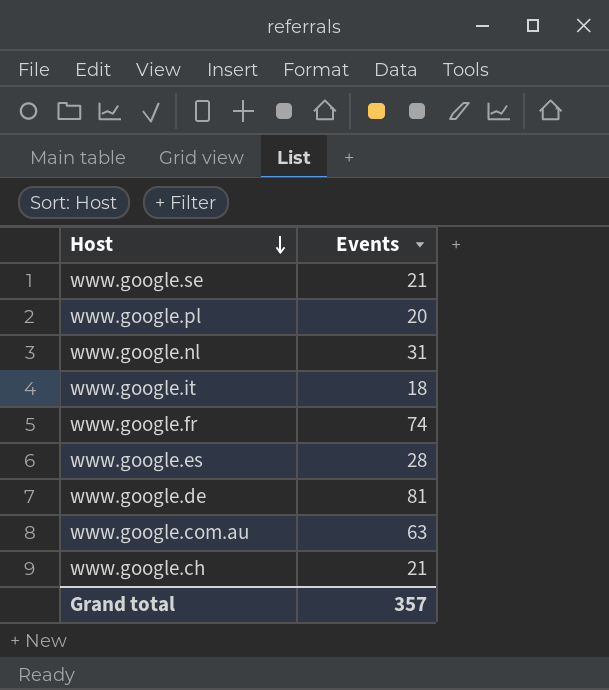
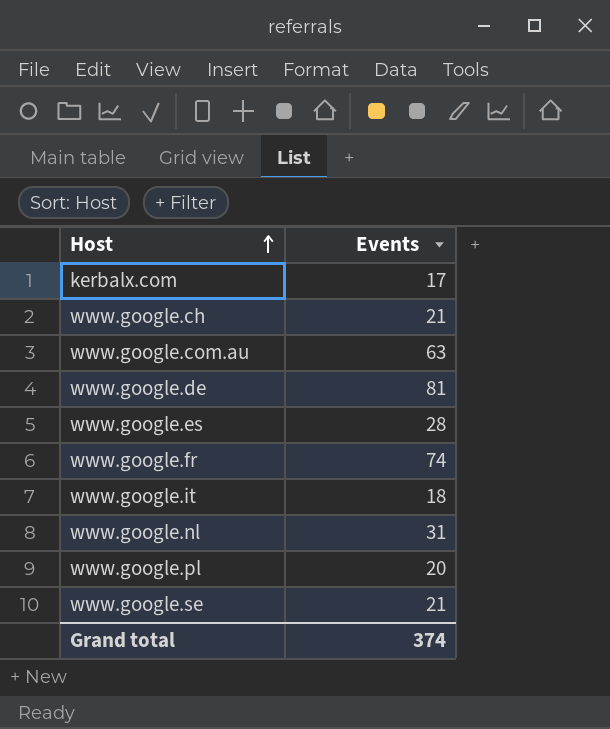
row order: Host descending -> Host ascending
row kerbalx.com: none -> 17
Grand total | Events: 357 -> 374

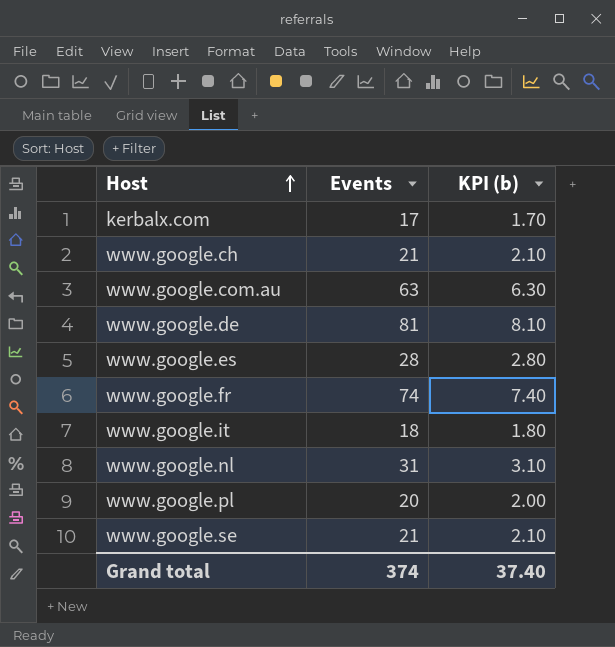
column KPI (b) | formula: none -> [Events] * 0.1

